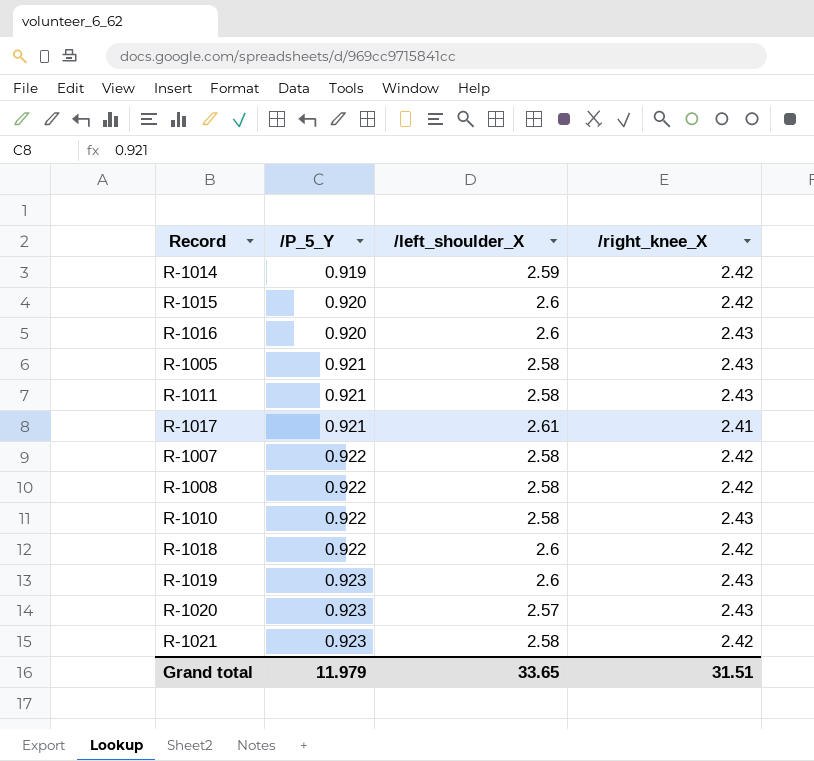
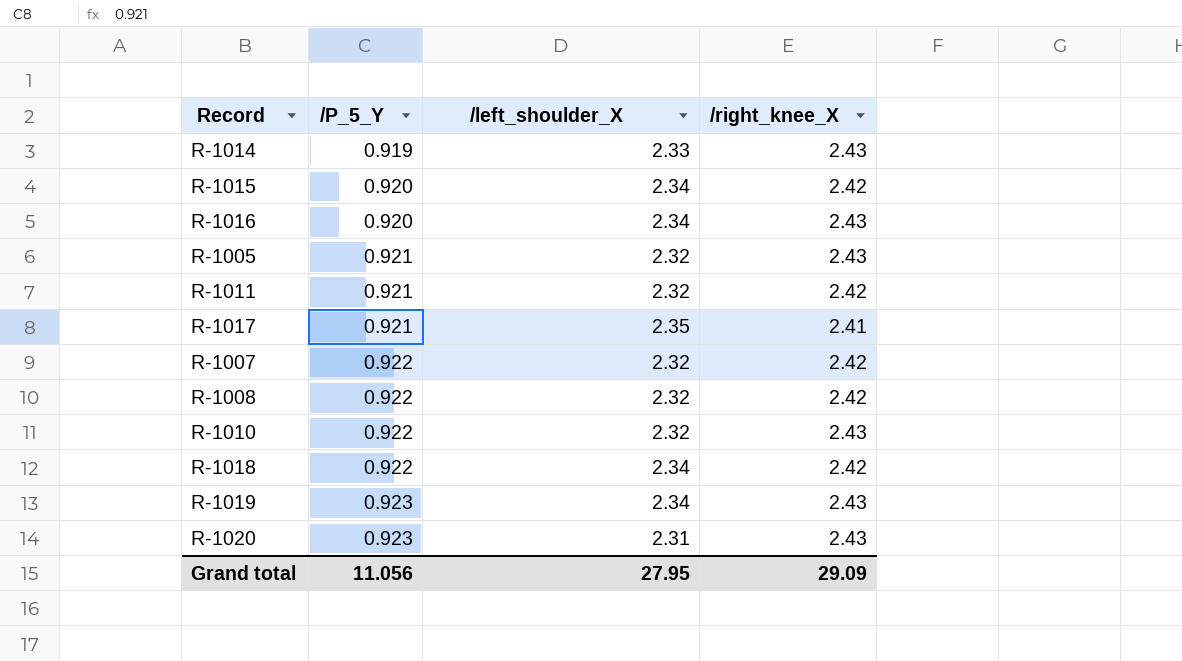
row R-1021: 0.923 | 2.58 | 2.42 -> none
R-1014 | /left_shoulder_X: 2.59 -> 2.33
R-1014 | /right_knee_X: 2.42 -> 2.43
R-1015 | /left_shoulder_X: 2.6 -> 2.34
R-1016 | /left_shoulder_X: 2.6 -> 2.34
R-1005 | /left_shoulder_X: 2.58 -> 2.32
R-1011 | /left_shoulder_X: 2.58 -> 2.32
R-1011 | /right_knee_X: 2.43 -> 2.42
R-1017 | /left_shoulder_X: 2.61 -> 2.35
R-1007 | /left_shoulder_X: 2.58 -> 2.32
R-1008 | /left_shoulder_X: 2.58 -> 2.32
R-1010 | /left_shoulder_X: 2.58 -> 2.32
R-1018 | /left_shoulder_X: 2.6 -> 2.34
R-1019 | /left_shoulder_X: 2.6 -> 2.34
R-1020 | /left_shoulder_X: 2.57 -> 2.31
Grand total | /P_5_Y: 11.979 -> 11.056
Grand total | /left_shoulder_X: 33.65 -> 27.95
Grand total | /right_knee_X: 31.51 -> 29.09

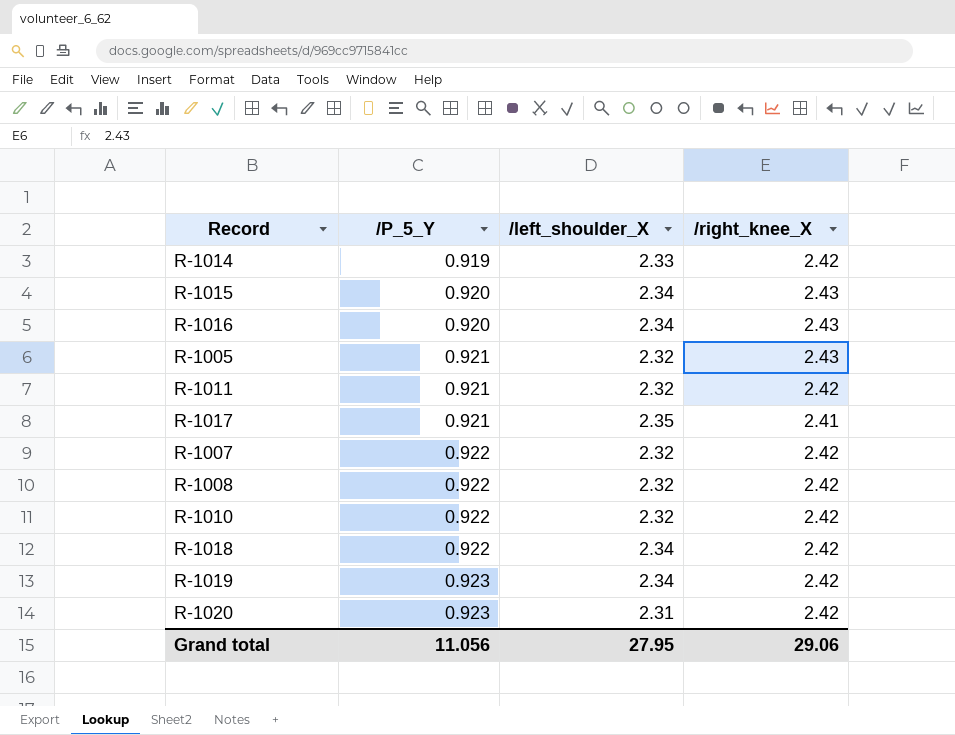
R-1014 | /right_knee_X: 2.43 -> 2.42
R-1015 | /right_knee_X: 2.42 -> 2.43
R-1010 | /right_knee_X: 2.43 -> 2.42
R-1019 | /right_knee_X: 2.43 -> 2.42
R-1020 | /right_knee_X: 2.43 -> 2.42
Grand total | /right_knee_X: 29.09 -> 29.06

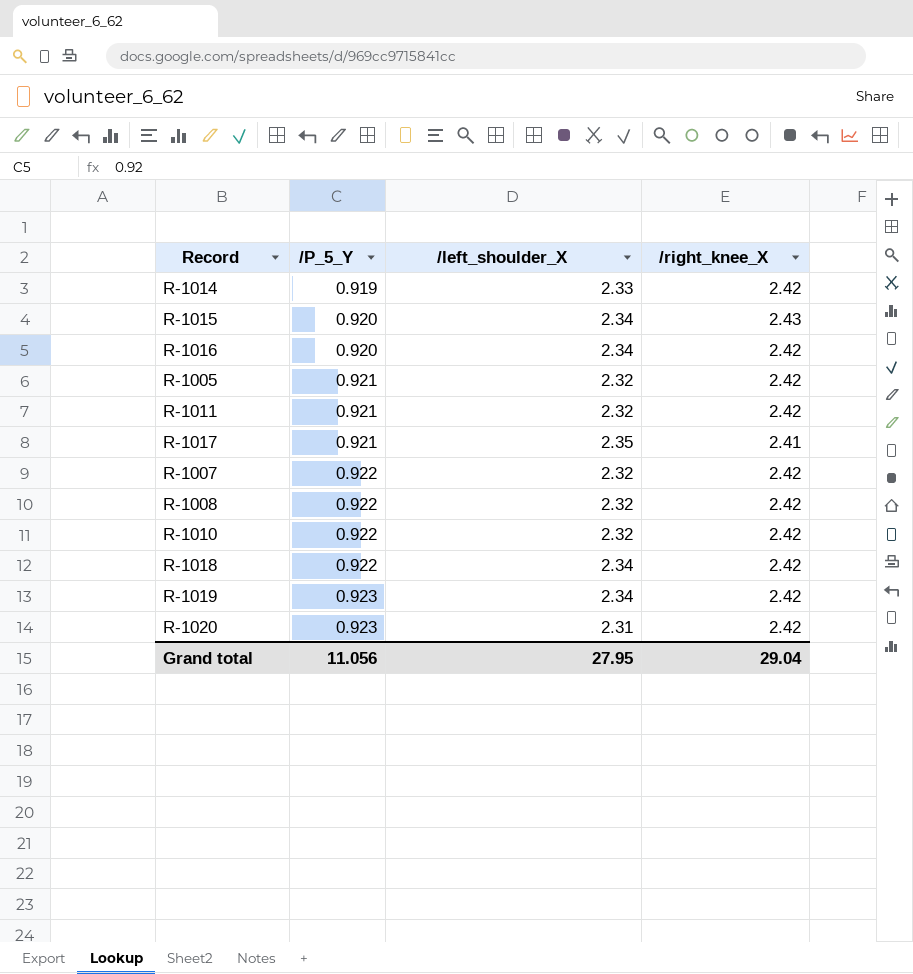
R-1016 | /right_knee_X: 2.43 -> 2.42
R-1005 | /right_knee_X: 2.43 -> 2.42
Grand total | /right_knee_X: 29.06 -> 29.04

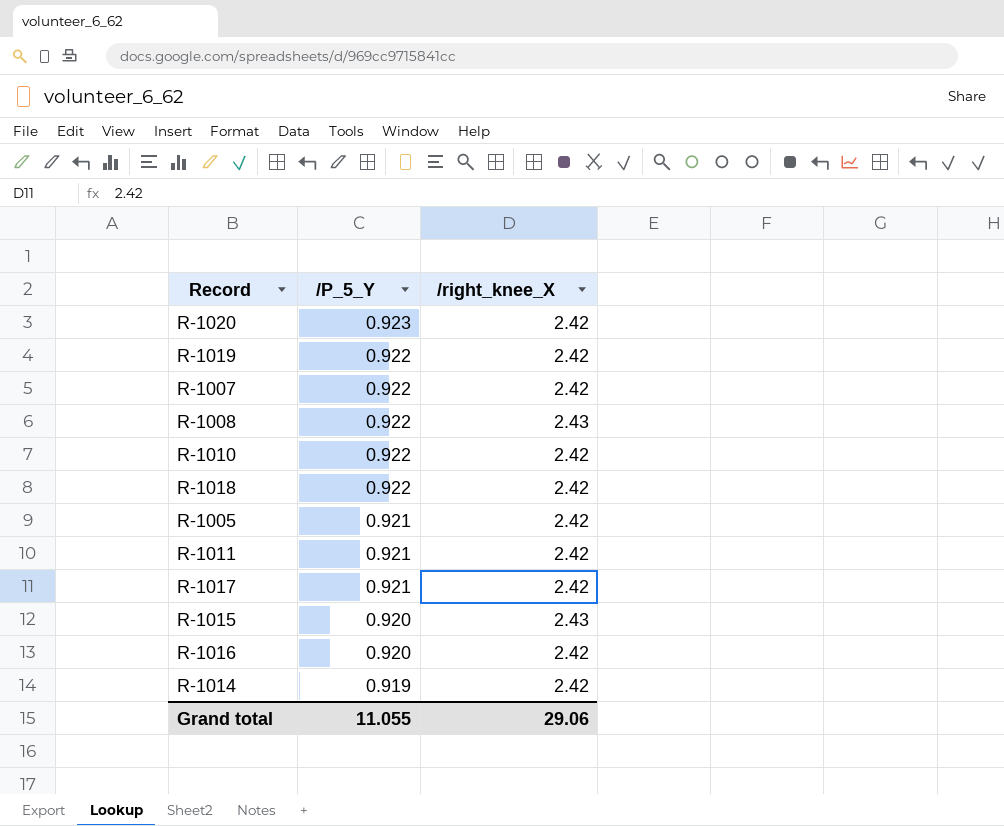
row order: /P_5_Y ascending -> /P_5_Y descending
column /left_shoulder_X | position: 3 -> none
R-1019 | /P_5_Y: 0.923 -> 0.922
R-1008 | /right_knee_X: 2.42 -> 2.43
R-1017 | /right_knee_X: 2.41 -> 2.42
Grand total | /P_5_Y: 11.056 -> 11.055
Grand total | /right_knee_X: 29.04 -> 29.06

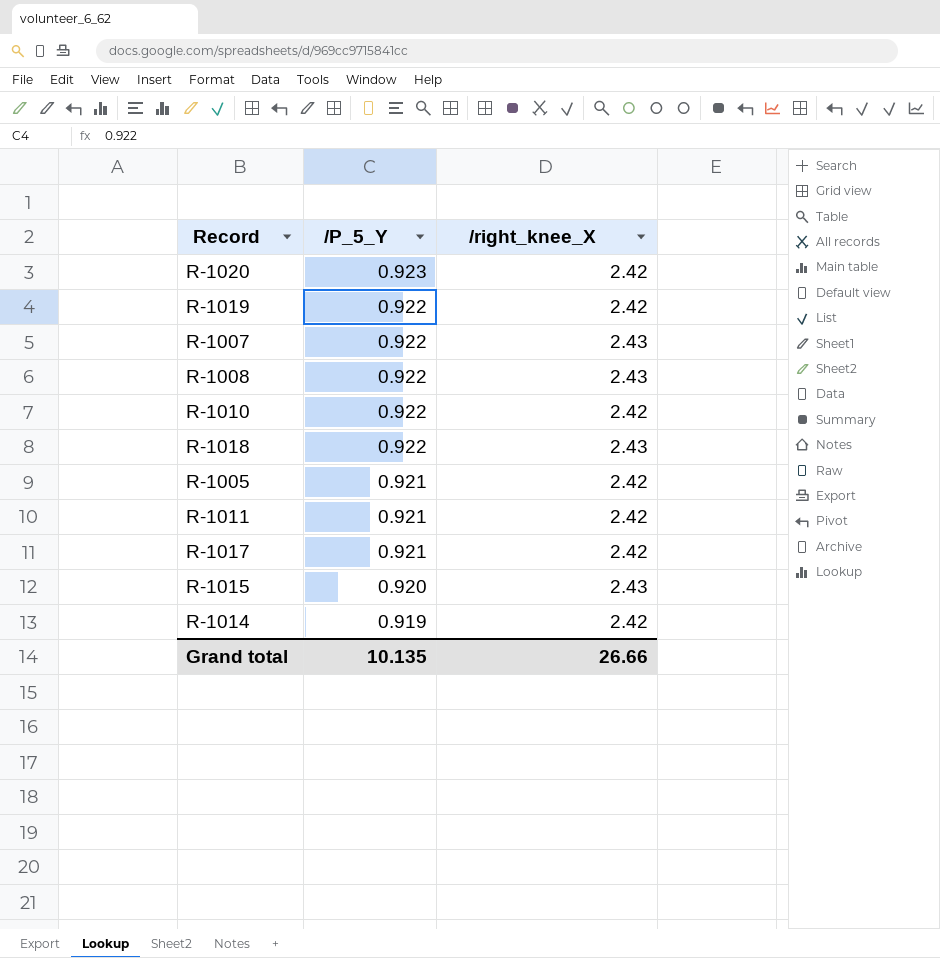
row R-1016: 0.920 | 2.42 -> none
R-1007 | /right_knee_X: 2.42 -> 2.43
R-1018 | /right_knee_X: 2.42 -> 2.43
Grand total | /P_5_Y: 11.055 -> 10.135
Grand total | /right_knee_X: 29.06 -> 26.66

